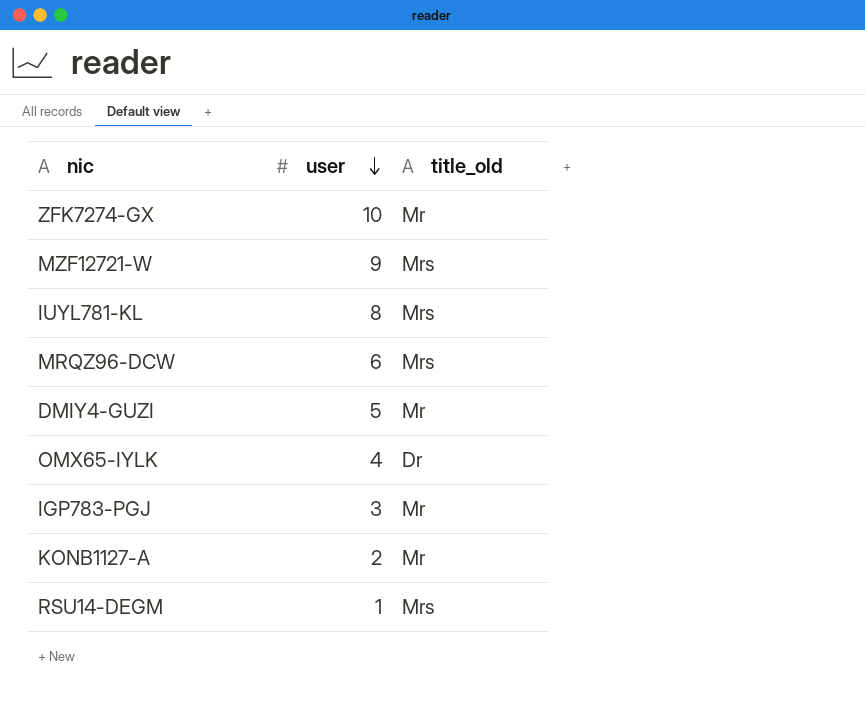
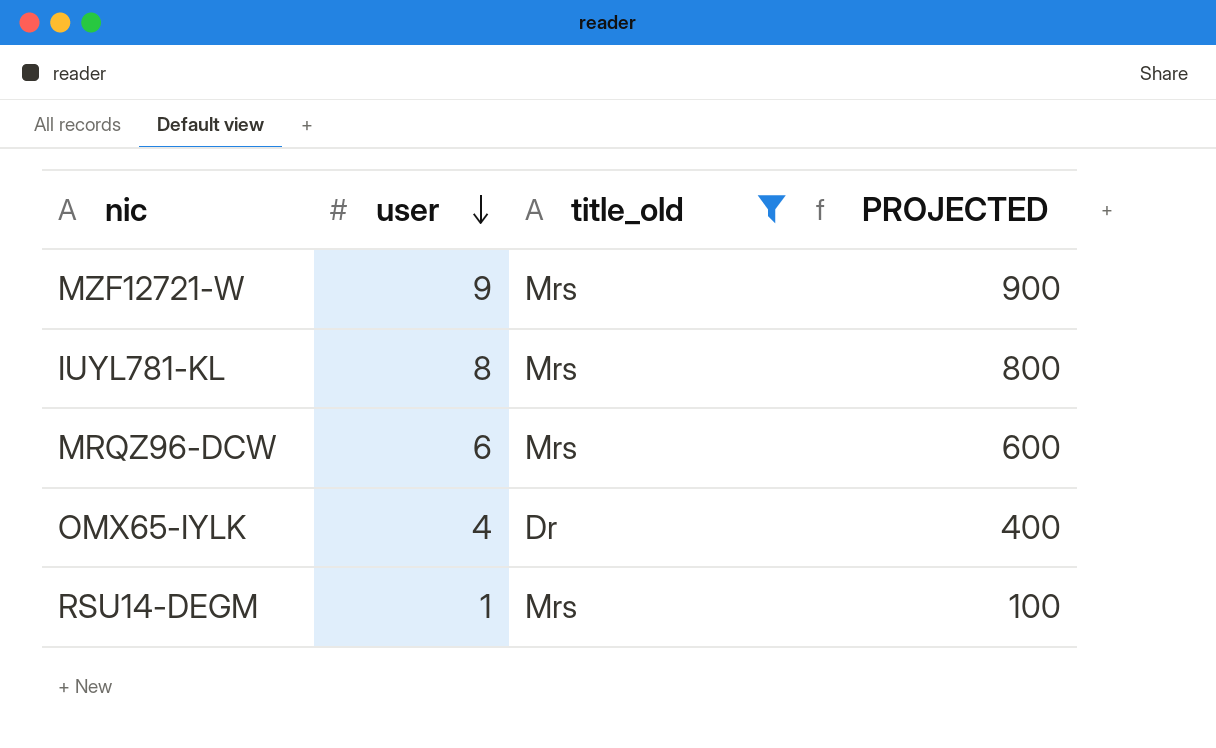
filter: none -> title_old != Mr
column PROJECTED | formula: none -> [user] * 100

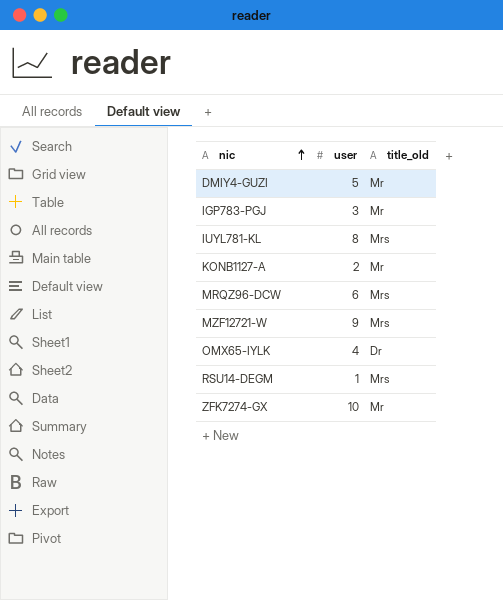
filter: title_old != Mr -> none
row order: user descending -> nic ascending
column PROJECTED | formula: [user] * 100 -> none

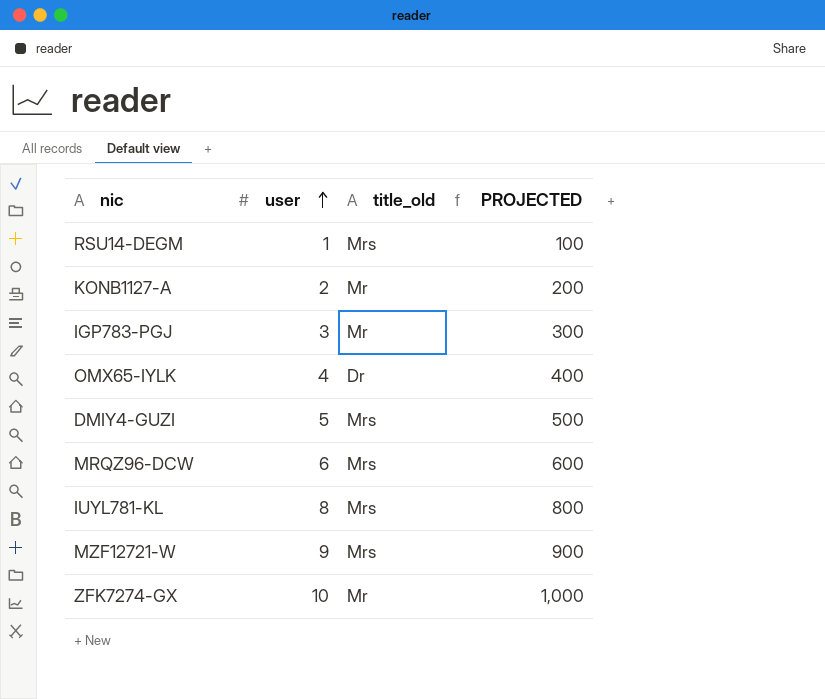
row order: nic ascending -> user ascending
column PROJECTED | formula: none -> [user] * 100
DMIY4-GUZI | title_old: Mr -> Mrs

